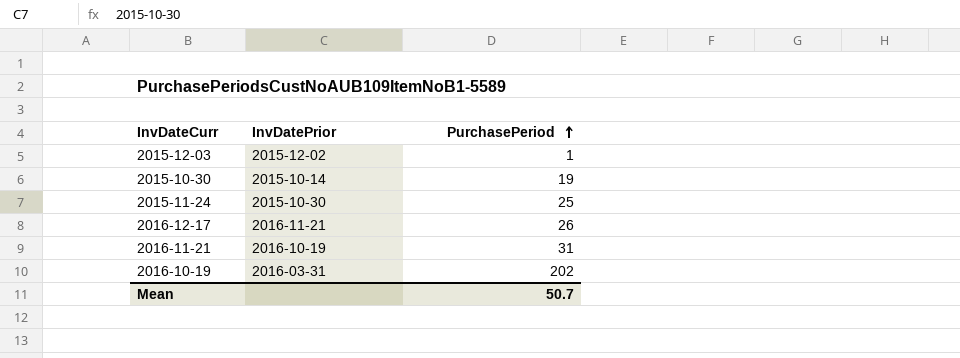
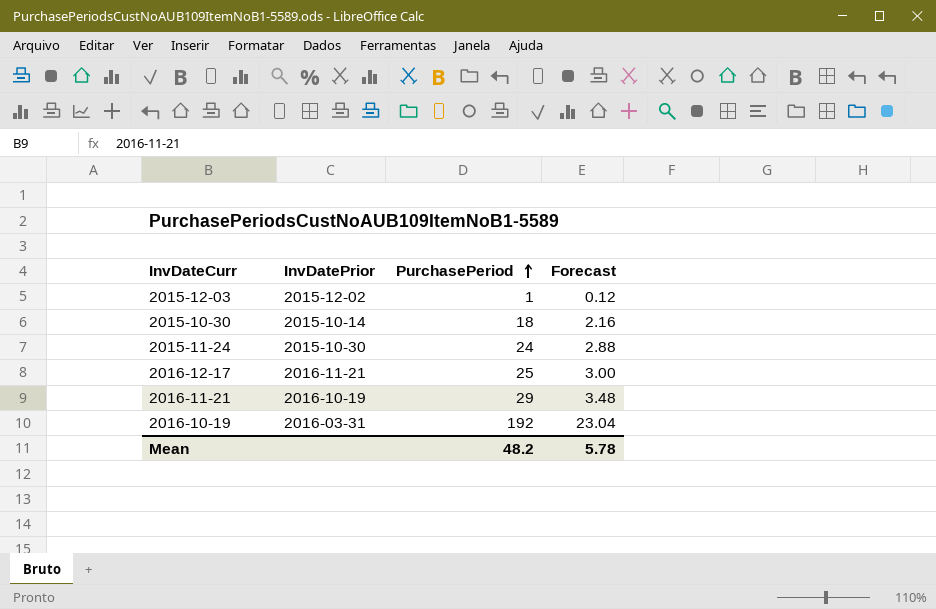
column Forecast | formula: none -> [PurchasePeriod] * 0.12
2015-10-30 | PurchasePeriod: 19 -> 18
2015-11-24 | PurchasePeriod: 25 -> 24
2016-12-17 | PurchasePeriod: 26 -> 25
2016-11-21 | PurchasePeriod: 31 -> 29
2016-10-19 | PurchasePeriod: 202 -> 192
Mean | PurchasePeriod: 50.7 -> 48.2

